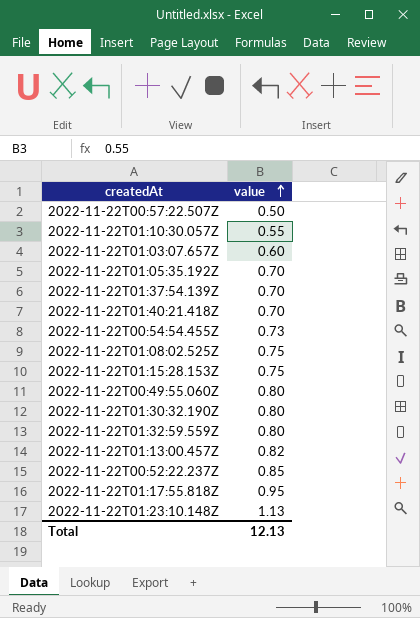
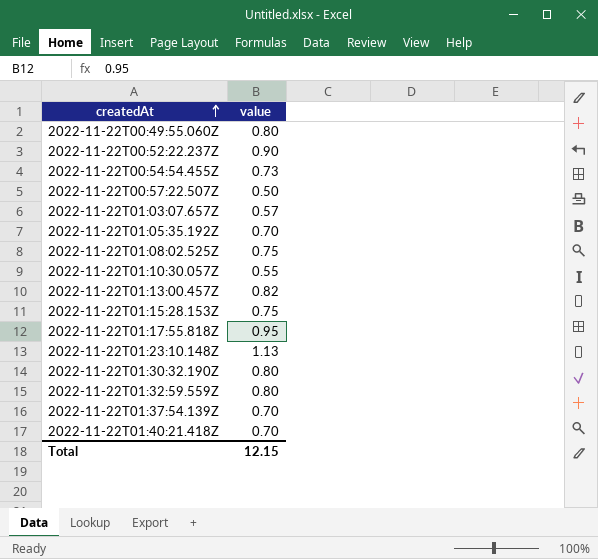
row order: value ascending -> createdAt ascending
2022-11-22T00:52:22.237Z | value: 0.85 -> 0.90
2022-11-22T01:03:07.657Z | value: 0.60 -> 0.57
Total | value: 12.13 -> 12.15

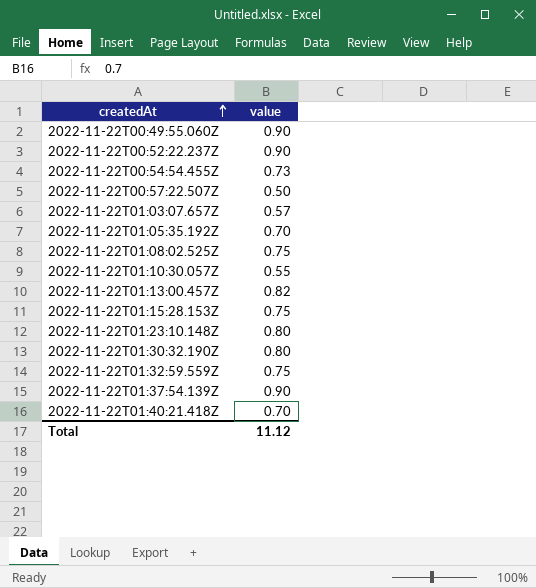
row 2022-11-22T01:17:55.818Z: 0.95 -> none
2022-11-22T00:49:55.060Z | value: 0.80 -> 0.90
2022-11-22T01:23:10.148Z | value: 1.13 -> 0.80
2022-11-22T01:32:59.559Z | value: 0.80 -> 0.75
2022-11-22T01:37:54.139Z | value: 0.70 -> 0.90
Total | value: 12.15 -> 11.12

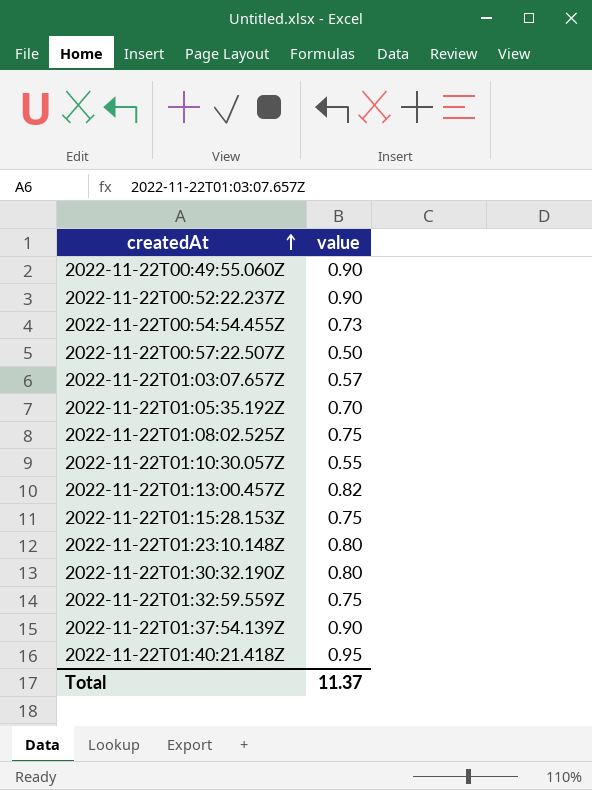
2022-11-22T01:40:21.418Z | value: 0.70 -> 0.95
Total | value: 11.12 -> 11.37

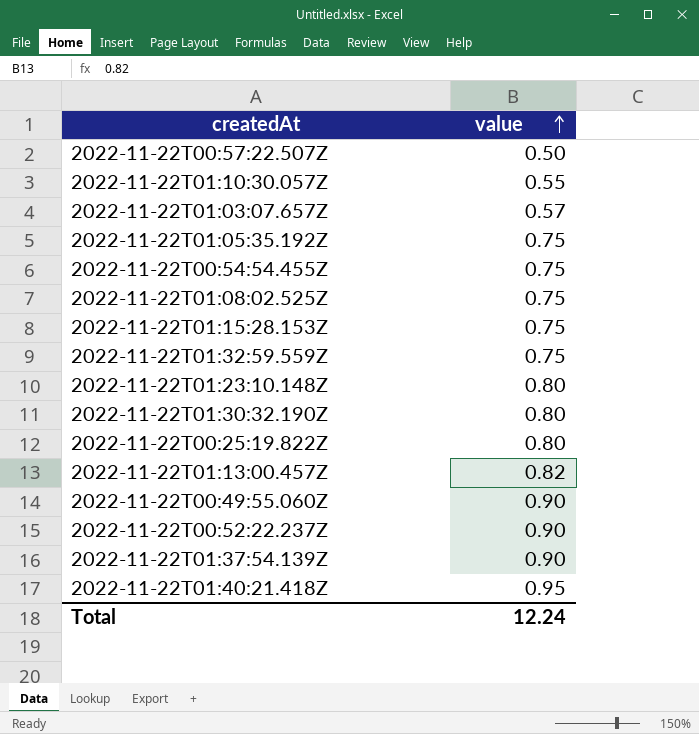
row order: createdAt ascending -> value ascending
2022-11-22T01:05:35.192Z | value: 0.70 -> 0.75
2022-11-22T00:54:54.455Z | value: 0.73 -> 0.75
row 2022-11-22T00:25:19.822Z: none -> 0.80
Total | value: 11.37 -> 12.24

